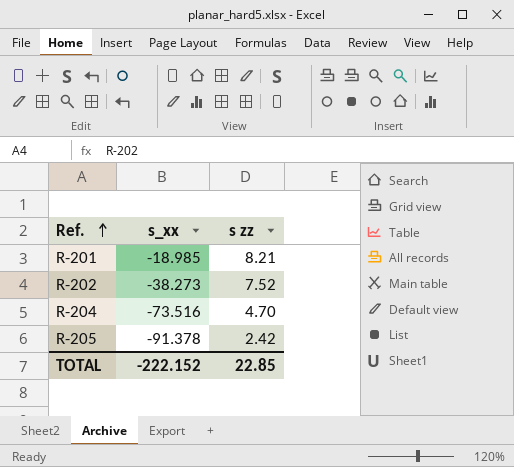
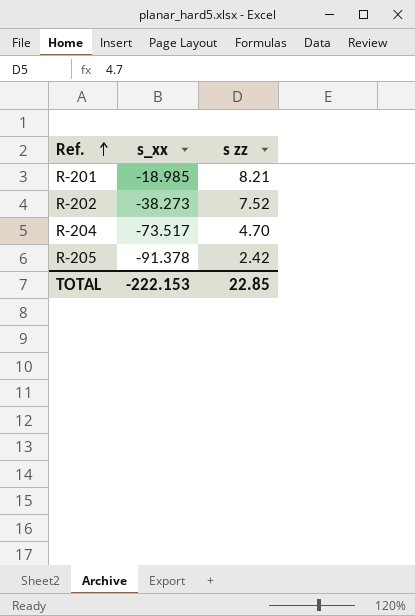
R-204 | s_xx: -73.516 -> -73.517
TOTAL | s_xx: -222.152 -> -222.153

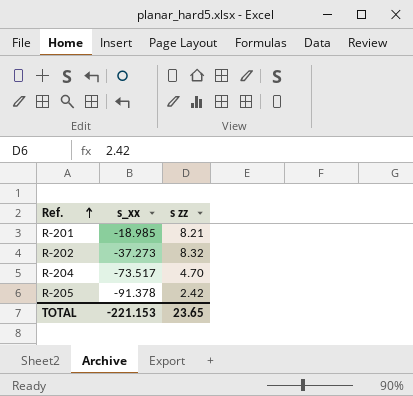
R-202 | s_xx: -38.273 -> -37.273
R-202 | s zz: 7.52 -> 8.32
TOTAL | s_xx: -222.153 -> -221.153
TOTAL | s zz: 22.85 -> 23.65

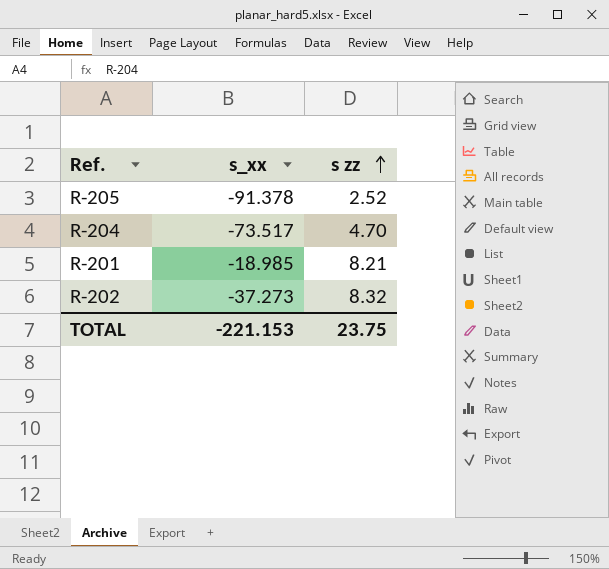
row order: Ref. ascending -> s zz ascending
R-205 | s zz: 2.42 -> 2.52
TOTAL | s zz: 23.65 -> 23.75

